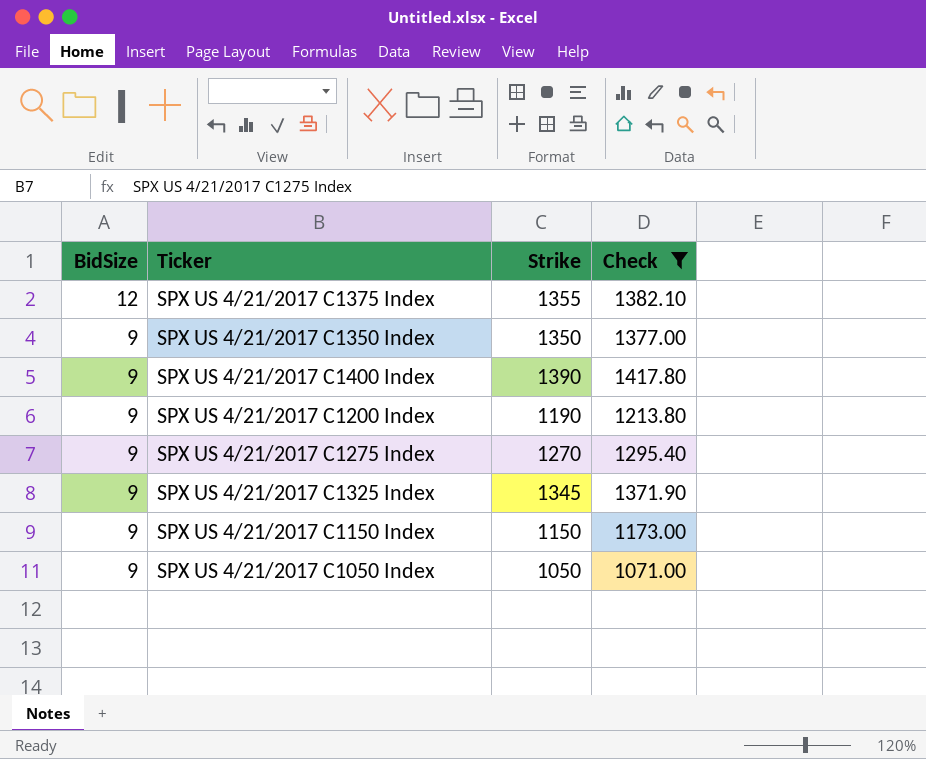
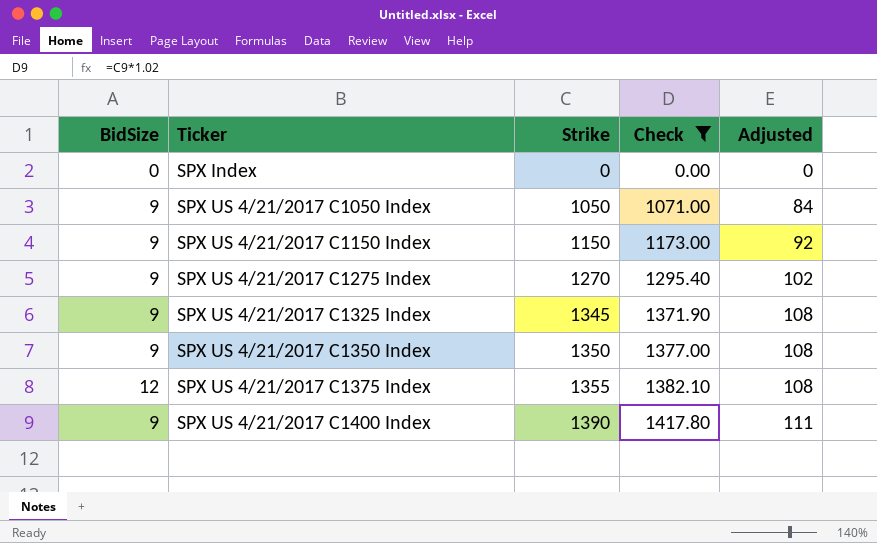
row order: BidSize descending -> Ticker ascending
column Adjusted | formula: none -> [Strike] * 0.08
row SPX US 4/21/2017 C1200 Index: 9 | 1190 | 1213.80 -> none
row SPX Index: none -> 0 | 0 | 0.00 | 0

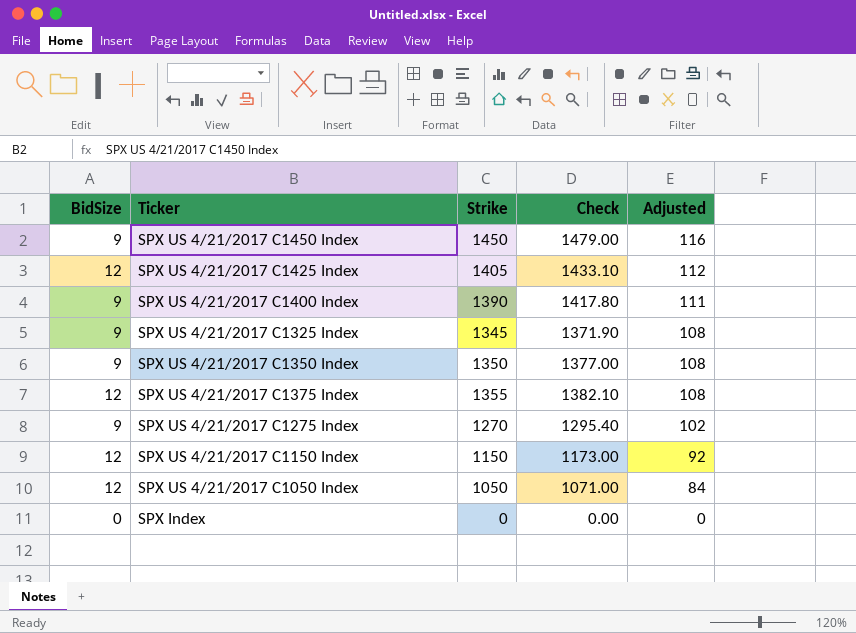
filter: Check <= 1417.80 -> none
row order: Ticker ascending -> Adjusted descending
SPX US 4/21/2017 C1150 Index | BidSize: 9 -> 12
SPX US 4/21/2017 C1050 Index | BidSize: 9 -> 12

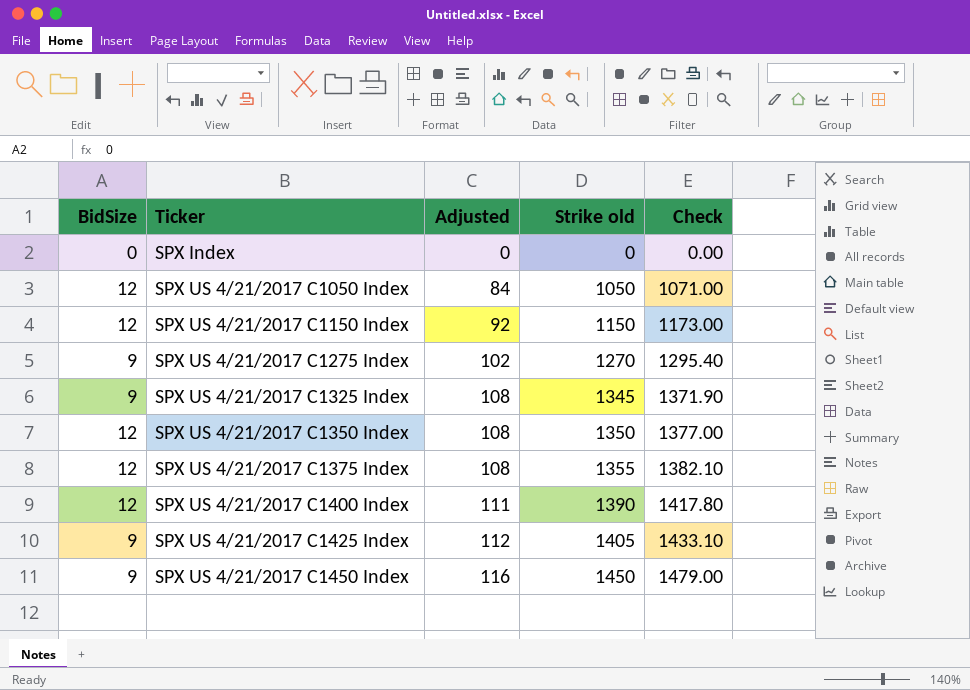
row order: Adjusted descending -> Ticker ascending
column Adjusted | position: 5 -> 3
column name: Strike -> Strike old
SPX US 4/21/2017 C1350 Index | BidSize: 9 -> 12
SPX US 4/21/2017 C1400 Index | BidSize: 9 -> 12
SPX US 4/21/2017 C1425 Index | BidSize: 12 -> 9

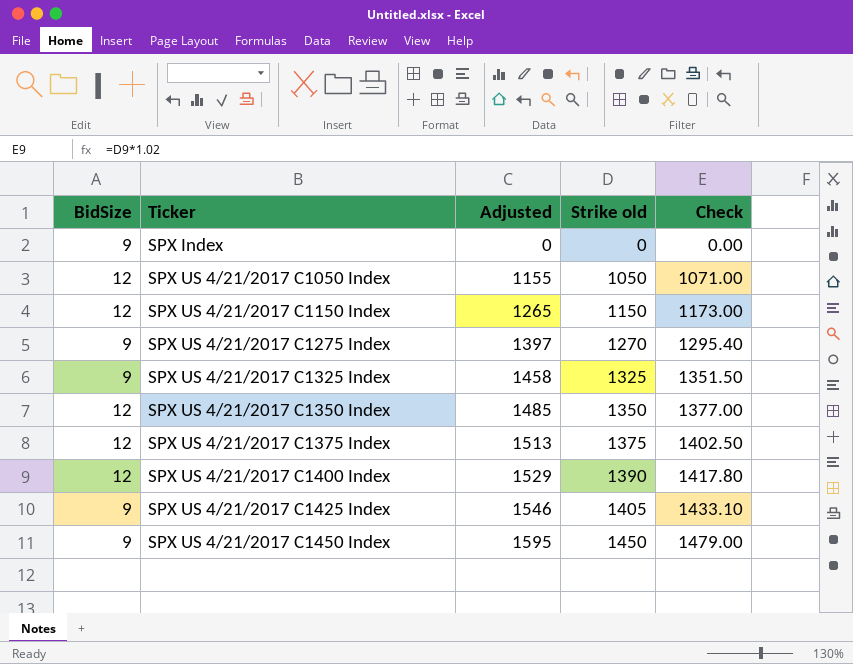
column Adjusted | formula: [Strike old] * 0.08 -> [Strike old] * 1.1
SPX Index | BidSize: 0 -> 9
SPX US 4/21/2017 C1325 Index | Strike old: 1345 -> 1325
SPX US 4/21/2017 C1325 Index | Check: 1371.90 -> 1351.50
SPX US 4/21/2017 C1375 Index | Strike old: 1355 -> 1375
SPX US 4/21/2017 C1375 Index | Check: 1382.10 -> 1402.50

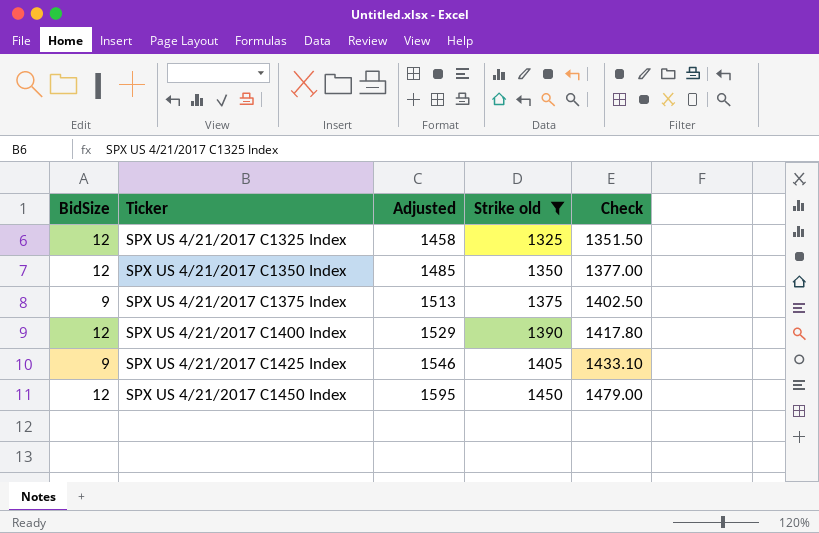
filter: none -> Strike old >= 1325
SPX US 4/21/2017 C1325 Index | BidSize: 9 -> 12
SPX US 4/21/2017 C1375 Index | BidSize: 12 -> 9
SPX US 4/21/2017 C1450 Index | BidSize: 9 -> 12

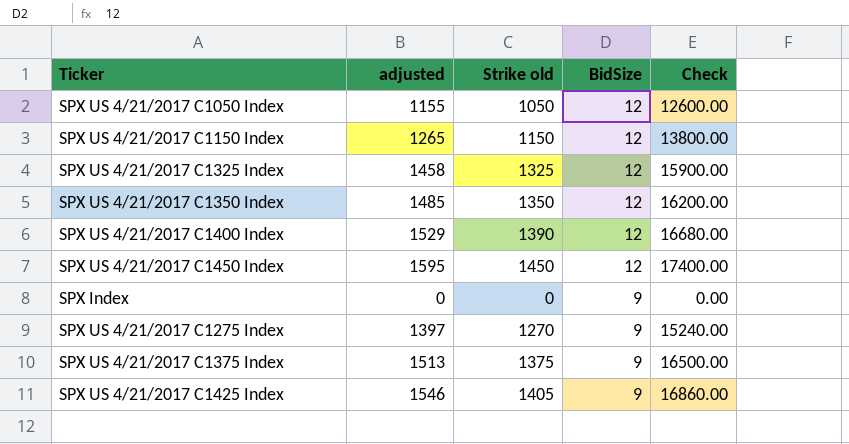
filter: Strike old >= 1325 -> none
row order: Ticker ascending -> BidSize descending
column name: Adjusted -> adjusted
column BidSize | position: 1 -> 4
column Check | formula: [Strike old] * 1.02 -> [Strike old] * 12

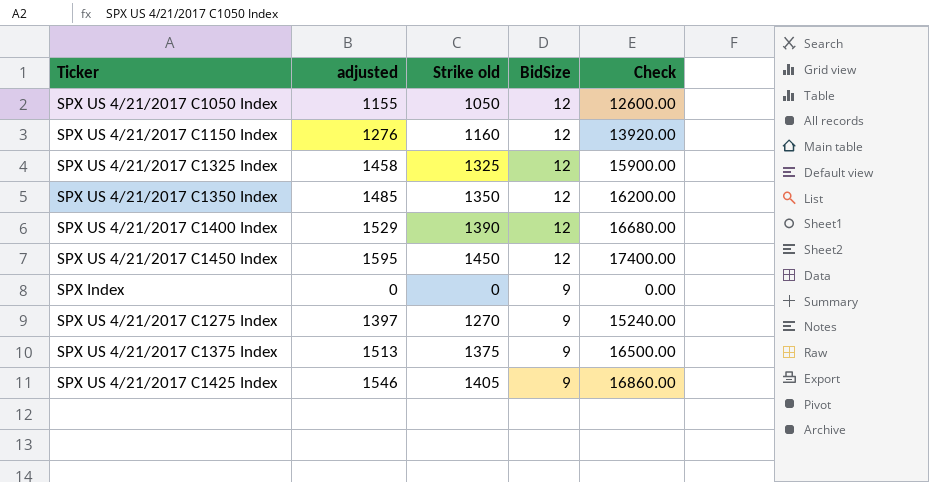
SPX US 4/21/2017 C1150 Index | adjusted: 1265 -> 1276
SPX US 4/21/2017 C1150 Index | Strike old: 1150 -> 1160
SPX US 4/21/2017 C1150 Index | Check: 13800.00 -> 13920.00

